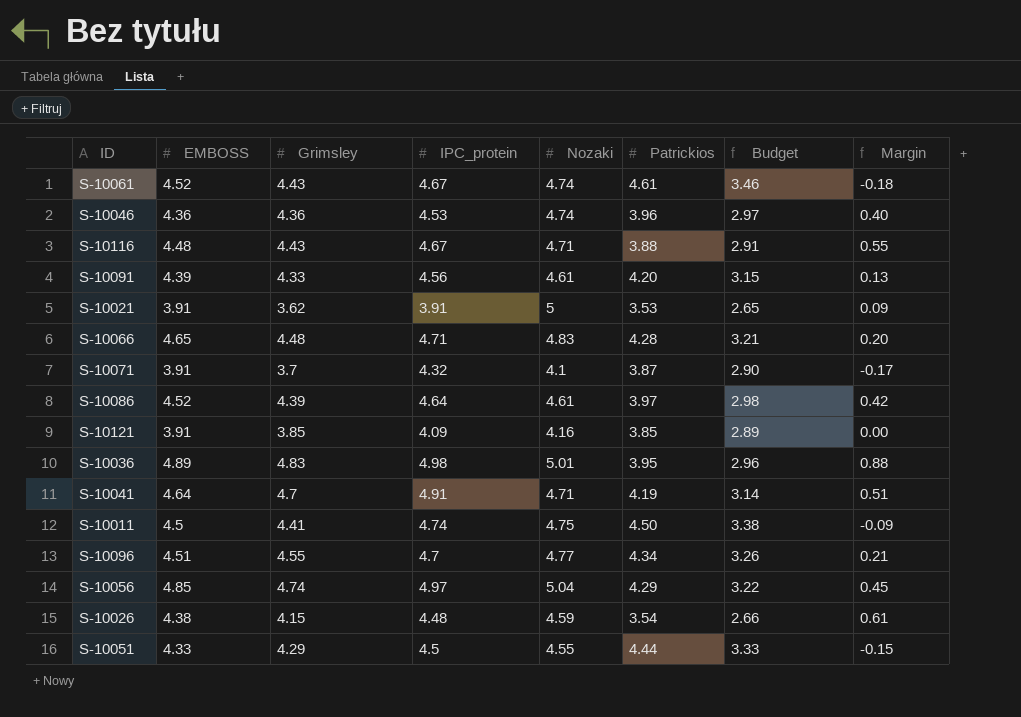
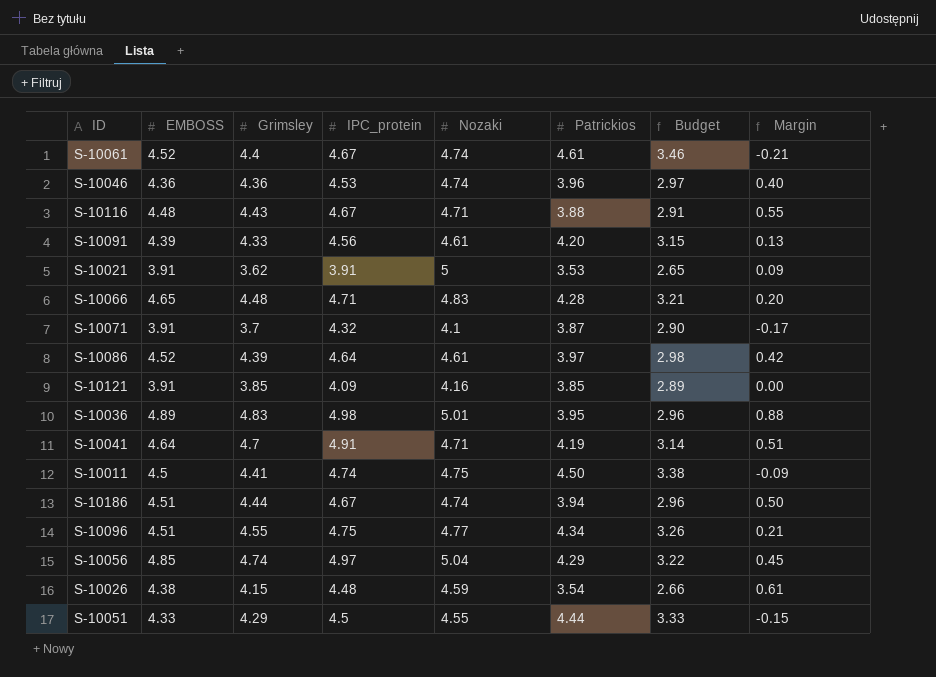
S-10061 | Grimsley: 4.43 -> 4.4
S-10061 | Margin: -0.18 -> -0.21
row S-10186: none -> 4.51 | 4.44 | 4.67 | 4.74 | 3.94 | 2.96 | 0.50
S-10096 | IPC_protein: 4.7 -> 4.75

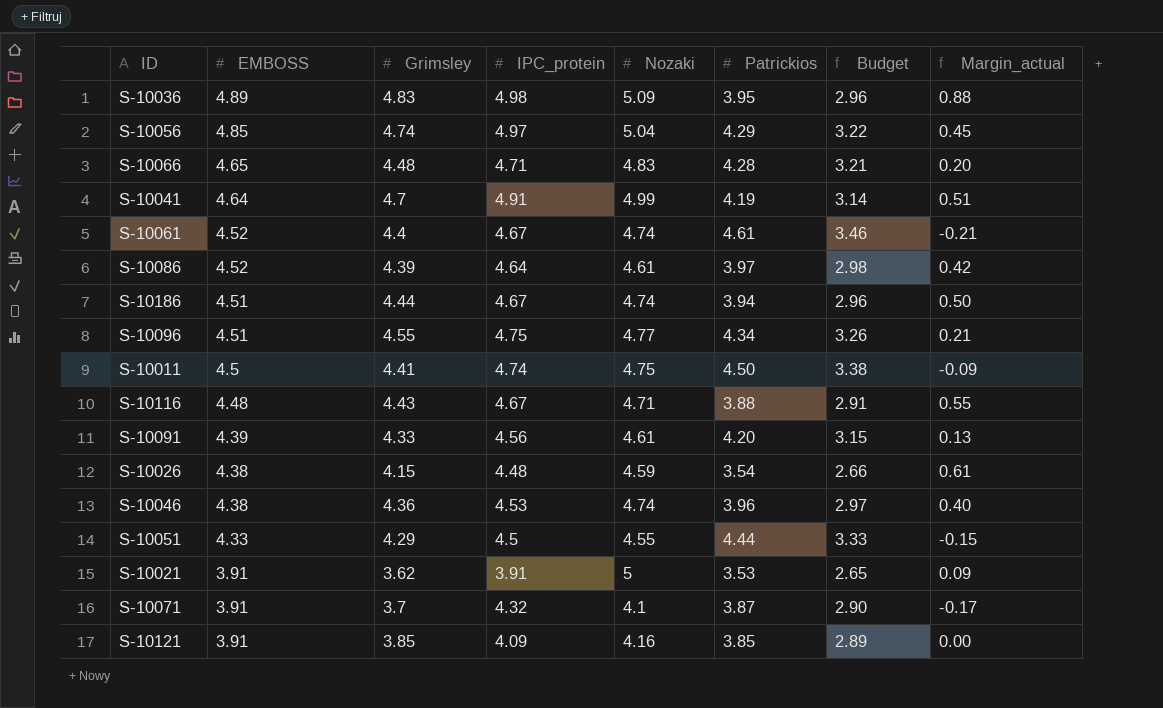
row order: none -> EMBOSS descending
column name: Margin -> Margin_actual
S-10036 | Nozaki: 5.01 -> 5.09
S-10041 | Nozaki: 4.71 -> 4.99
S-10046 | EMBOSS: 4.36 -> 4.38

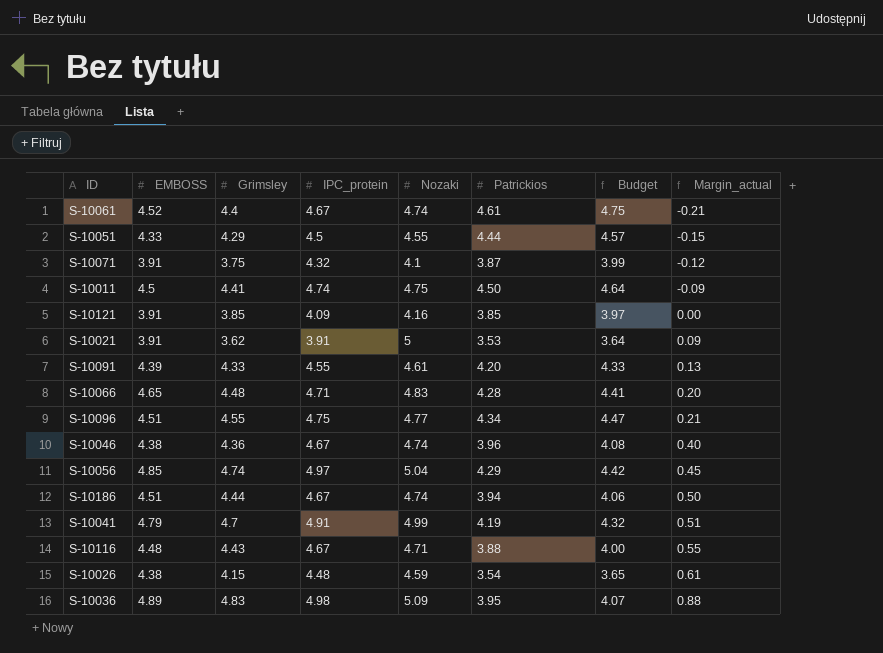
row order: EMBOSS descending -> Margin_actual ascending
column Budget | formula: [Patrickios] * 0.75 -> [Patrickios] * 1.03
row S-10086: 4.52 | 4.39 | 4.64 | 4.61 | 3.97 | 2.98 | 0.42 -> none
S-10071 | Grimsley: 3.7 -> 3.75
S-10071 | Margin_actual: -0.17 -> -0.12
S-10091 | IPC_protein: 4.56 -> 4.55
S-10046 | IPC_protein: 4.53 -> 4.67
S-10041 | EMBOSS: 4.64 -> 4.79

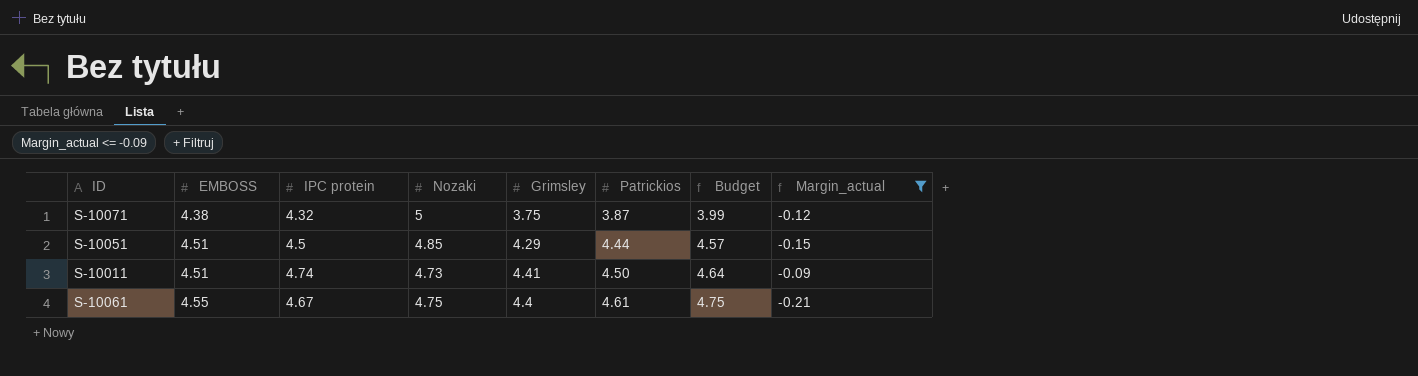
filter: none -> Margin_actual <= -0.09
row order: Margin_actual ascending -> EMBOSS ascending
column name: IPC_protein -> IPC protein
column Grimsley | position: 3 -> 5
S-10071 | EMBOSS: 3.91 -> 4.38
S-10071 | Nozaki: 4.1 -> 5
S-10051 | EMBOSS: 4.33 -> 4.51
S-10051 | Nozaki: 4.55 -> 4.85
S-10011 | EMBOSS: 4.5 -> 4.51
S-10011 | Nozaki: 4.75 -> 4.73
S-10061 | EMBOSS: 4.52 -> 4.55
S-10061 | Nozaki: 4.74 -> 4.75

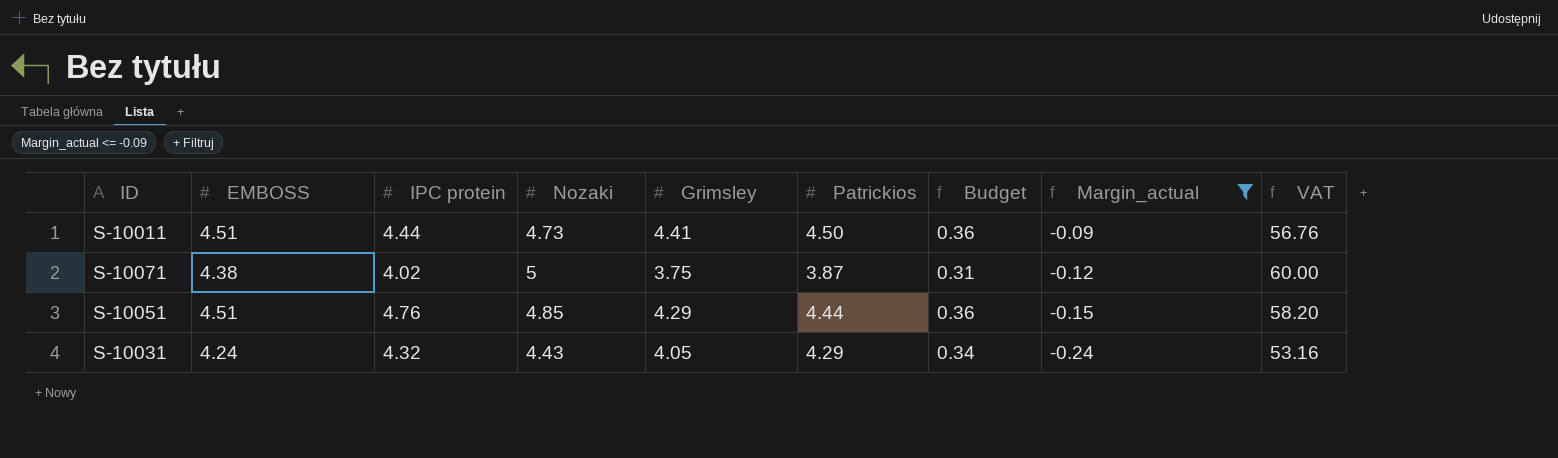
row order: EMBOSS ascending -> Margin_actual descending
column Budget | formula: [Patrickios] * 1.03 -> [Patrickios] * 0.08
column VAT | formula: none -> [Nozaki] * 12
row S-10061: 4.55 | 4.67 | 4.75 | 4.4 | 4.61 | 4.75 | -0.21 -> none
S-10011 | IPC protein: 4.74 -> 4.44
S-10071 | IPC protein: 4.32 -> 4.02
S-10051 | IPC protein: 4.5 -> 4.76
row S-10031: none -> 4.24 | 4.32 | 4.43 | 4.05 | 4.29 | 0.34 | -0.24 | 53.16

